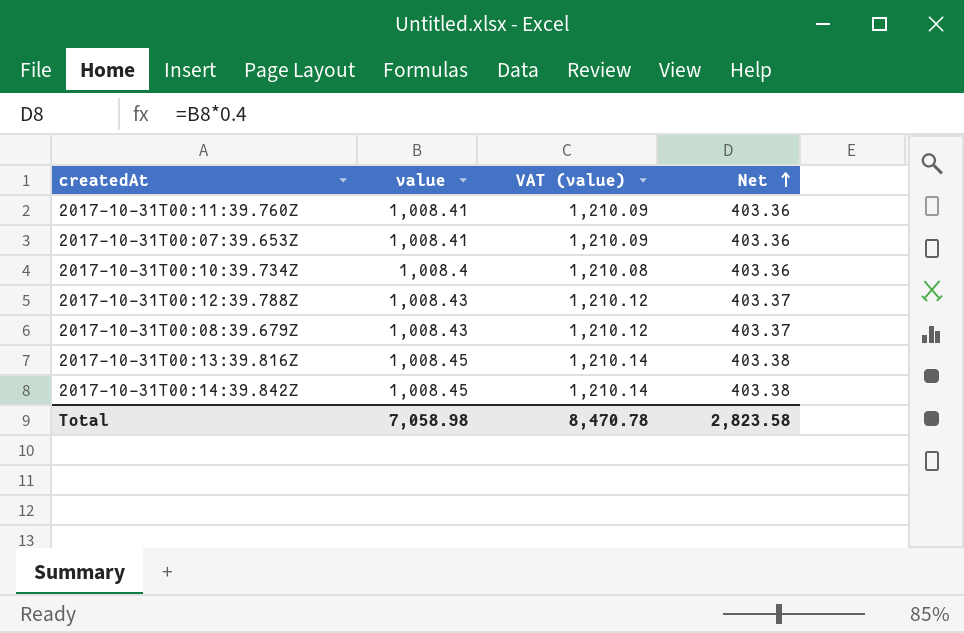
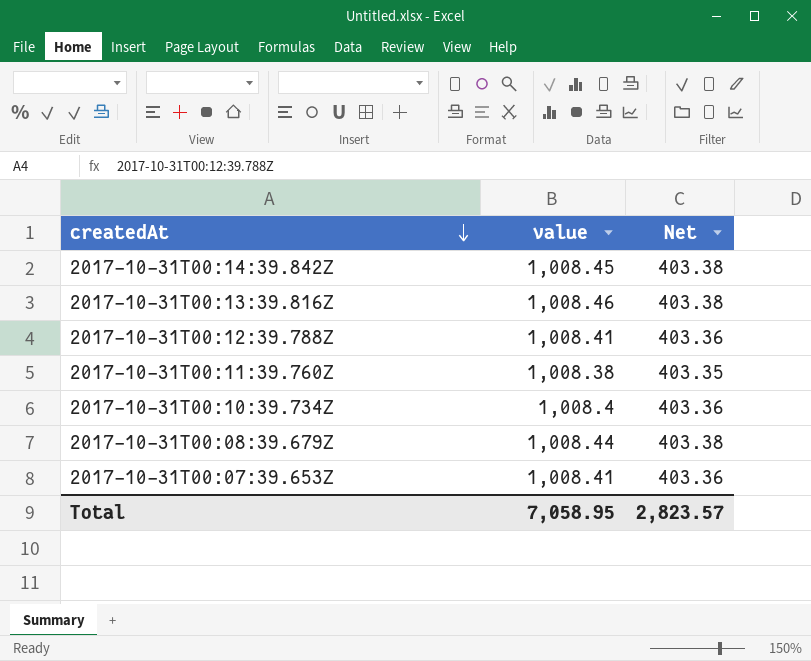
row order: Net ascending -> createdAt descending
column VAT (value) | formula: [value] * 1.2 -> none
2017-10-31T00:13:39.816Z | value: 1,008.45 -> 1,008.46
2017-10-31T00:12:39.788Z | value: 1,008.43 -> 1,008.41
2017-10-31T00:12:39.788Z | Net: 403.37 -> 403.36
2017-10-31T00:11:39.760Z | value: 1,008.41 -> 1,008.38
2017-10-31T00:11:39.760Z | Net: 403.36 -> 403.35
2017-10-31T00:08:39.679Z | value: 1,008.43 -> 1,008.44
2017-10-31T00:08:39.679Z | Net: 403.37 -> 403.38
Total | value: 7,058.98 -> 7,058.95
Total | Net: 2,823.58 -> 2,823.57

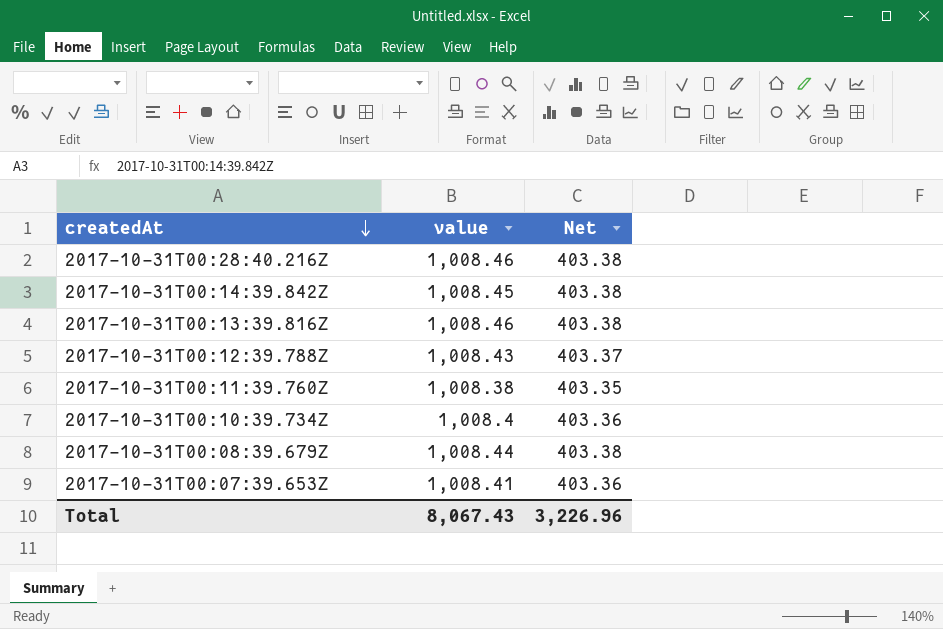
row 2017-10-31T00:28:40.216Z: none -> 1,008.46 | 403.38
2017-10-31T00:12:39.788Z | value: 1,008.41 -> 1,008.43
2017-10-31T00:12:39.788Z | Net: 403.36 -> 403.37
Total | value: 7,058.95 -> 8,067.43
Total | Net: 2,823.57 -> 3,226.96

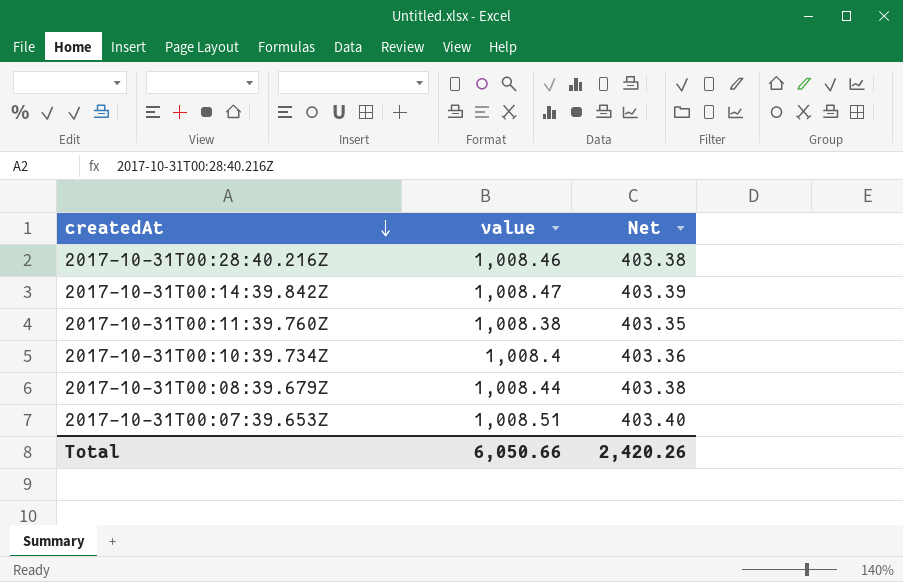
row 2017-10-31T00:13:39.816Z: 1,008.46 | 403.38 -> none
row 2017-10-31T00:12:39.788Z: 1,008.43 | 403.37 -> none
2017-10-31T00:14:39.842Z | value: 1,008.45 -> 1,008.47
2017-10-31T00:14:39.842Z | Net: 403.38 -> 403.39
2017-10-31T00:07:39.653Z | value: 1,008.41 -> 1,008.51
2017-10-31T00:07:39.653Z | Net: 403.36 -> 403.40
Total | value: 8,067.43 -> 6,050.66
Total | Net: 3,226.96 -> 2,420.26

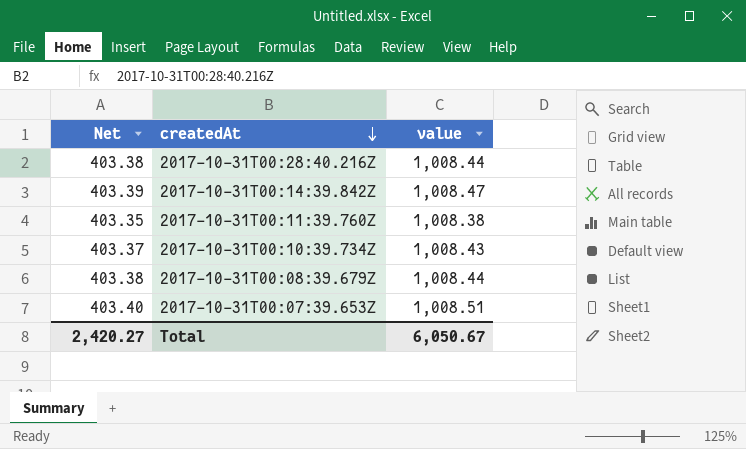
column Net | position: 3 -> 1
2017-10-31T00:28:40.216Z | value: 1,008.46 -> 1,008.44
2017-10-31T00:10:39.734Z | Net: 403.36 -> 403.37
2017-10-31T00:10:39.734Z | value: 1,008.4 -> 1,008.43
Total | Net: 2,420.26 -> 2,420.27
Total | value: 6,050.66 -> 6,050.67

